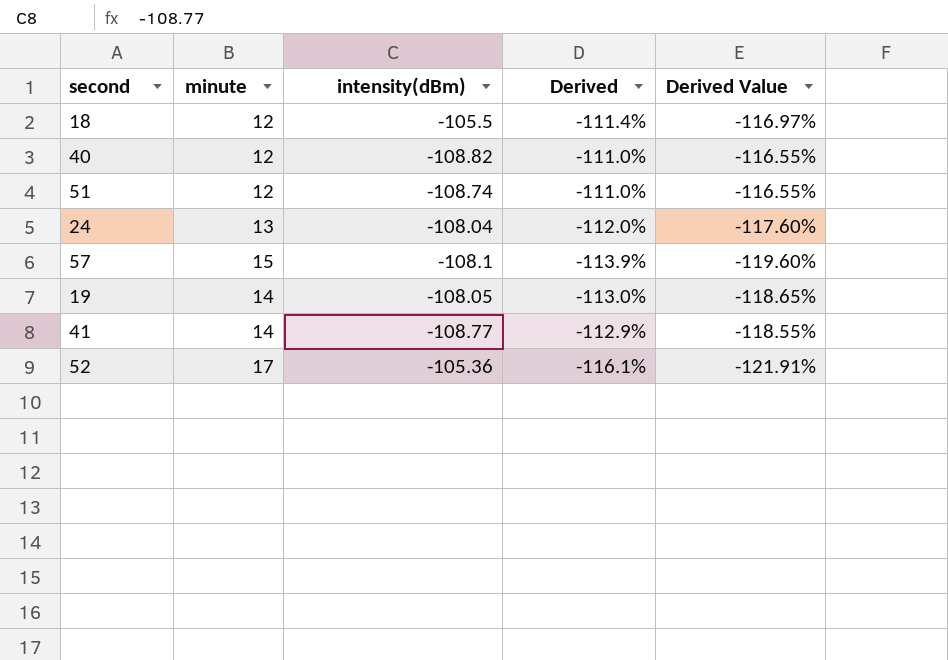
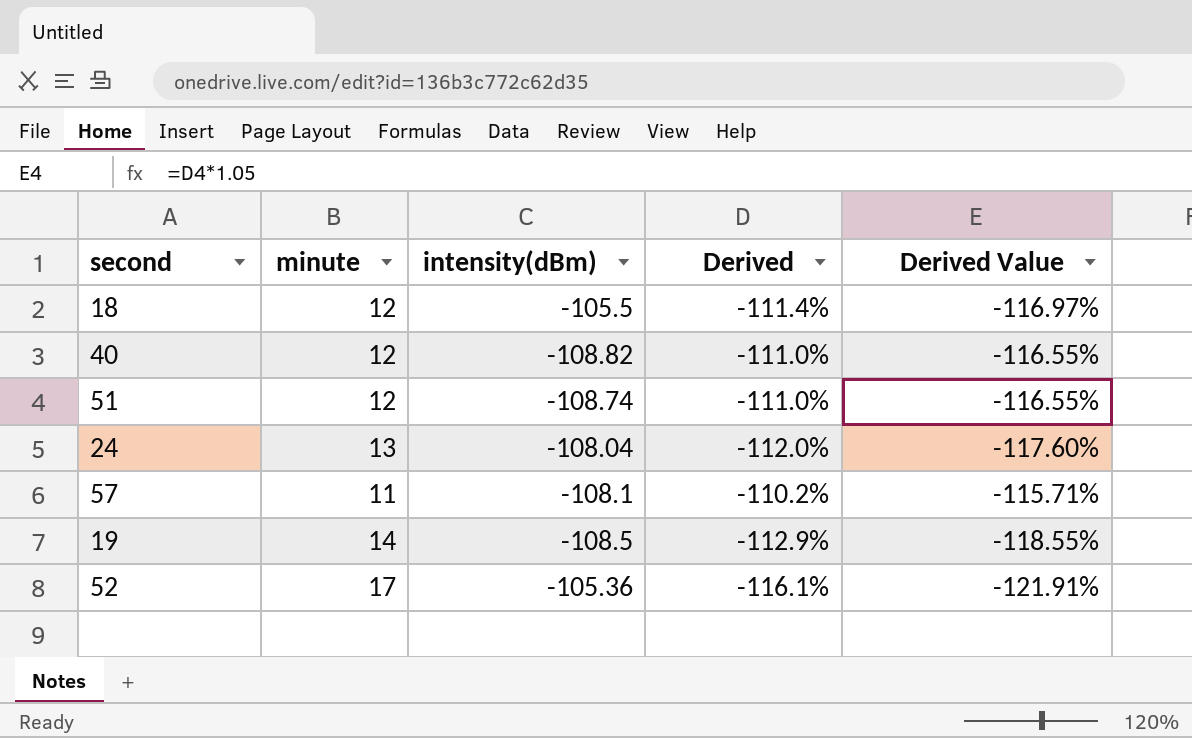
row 41: 14 | -108.77 | -112.9% | -118.55% -> none
57 | minute: 15 -> 11
57 | Derived: -113.9% -> -110.2%
57 | Derived Value: -119.60% -> -115.71%
19 | intensity(dBm): -108.05 -> -108.5
19 | Derived: -113.0% -> -112.9%
19 | Derived Value: -118.65% -> -118.55%

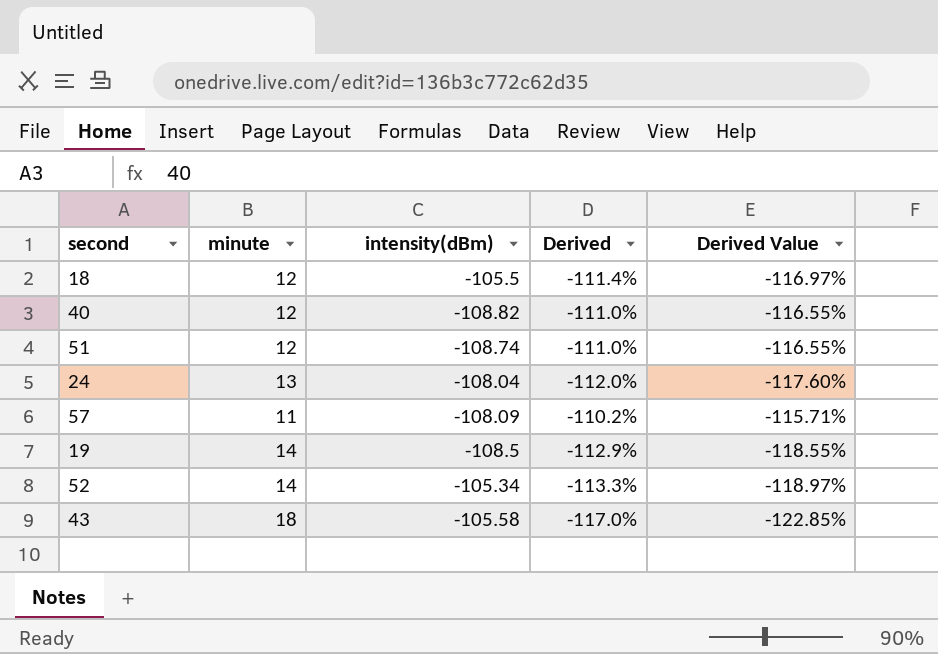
57 | intensity(dBm): -108.1 -> -108.09
52 | minute: 17 -> 14
52 | intensity(dBm): -105.36 -> -105.34
52 | Derived: -116.1% -> -113.3%
52 | Derived Value: -121.91% -> -118.97%
row 43: none -> 18 | -105.58 | -117.0% | -122.85%

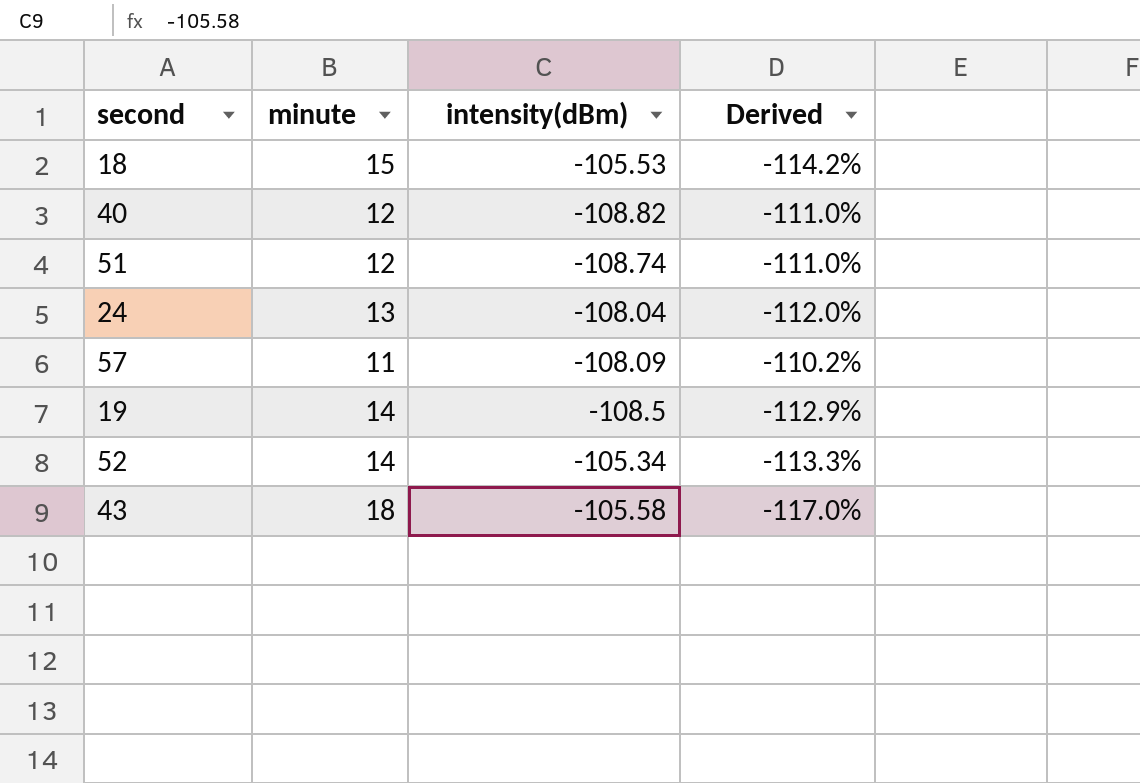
column Derived Value | formula: [Derived] * 1.05 -> none
18 | minute: 12 -> 15
18 | intensity(dBm): -105.5 -> -105.53
18 | Derived: -111.4% -> -114.2%

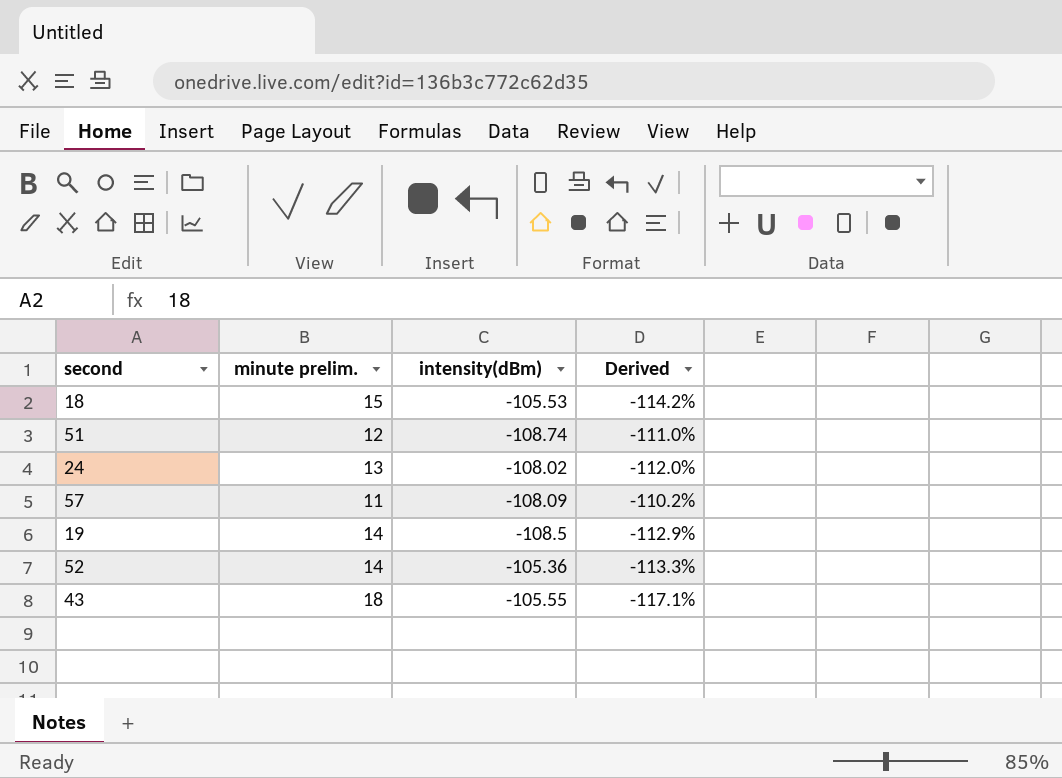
column name: minute -> minute prelim.
row 40: 12 | -108.82 | -111.0% -> none
24 | intensity(dBm): -108.04 -> -108.02
52 | intensity(dBm): -105.34 -> -105.36
43 | intensity(dBm): -105.58 -> -105.55
43 | Derived: -117.0% -> -117.1%

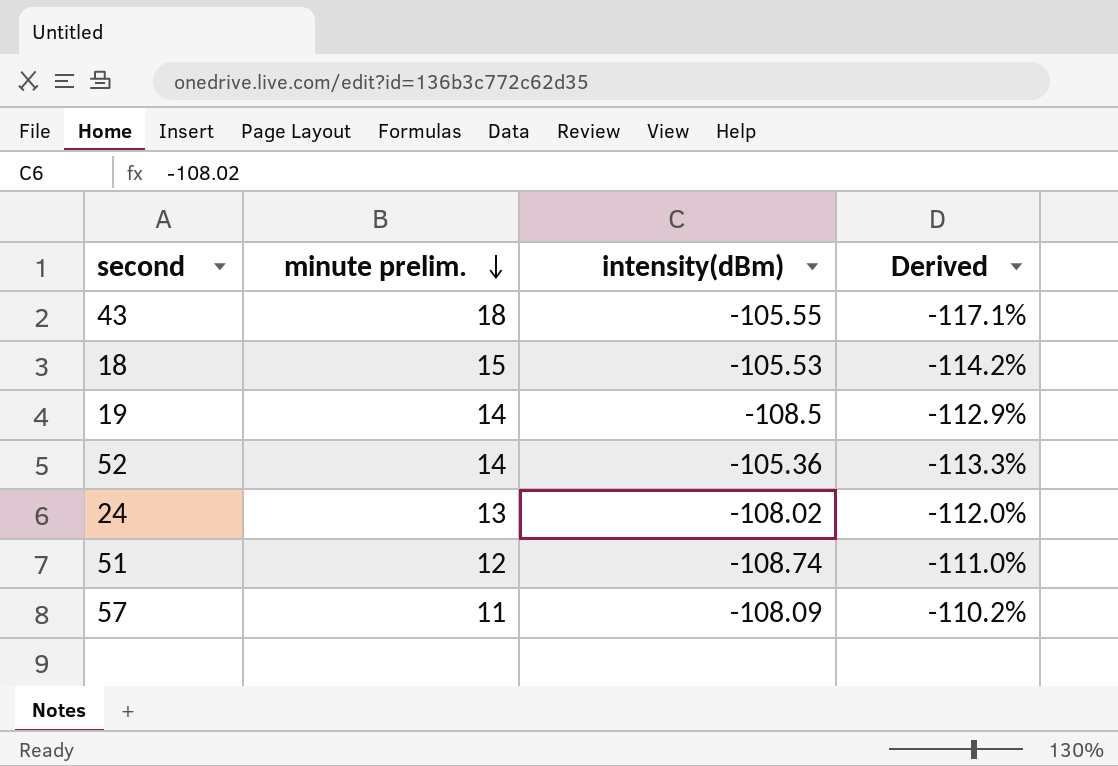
row order: none -> minute prelim. descending

